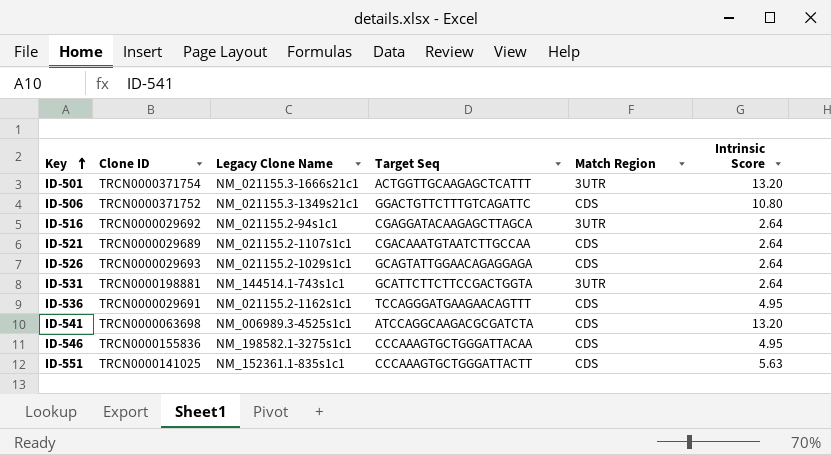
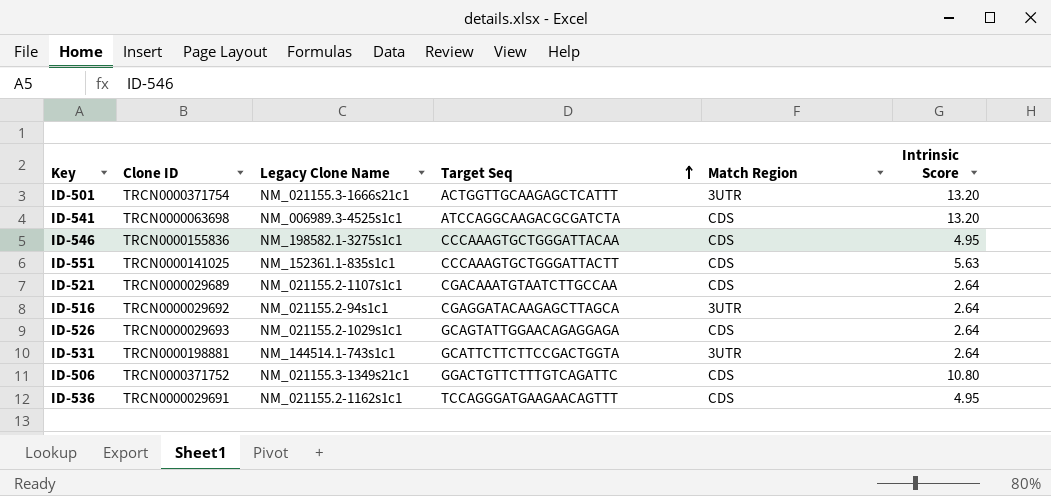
row order: Key ascending -> Target Seq ascending

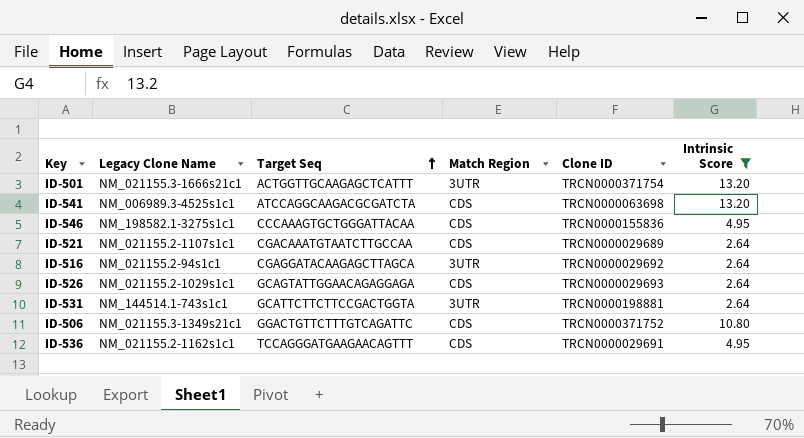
filter: none -> Intrinsic Score != 5.63
column Clone ID | position: 2 -> 5

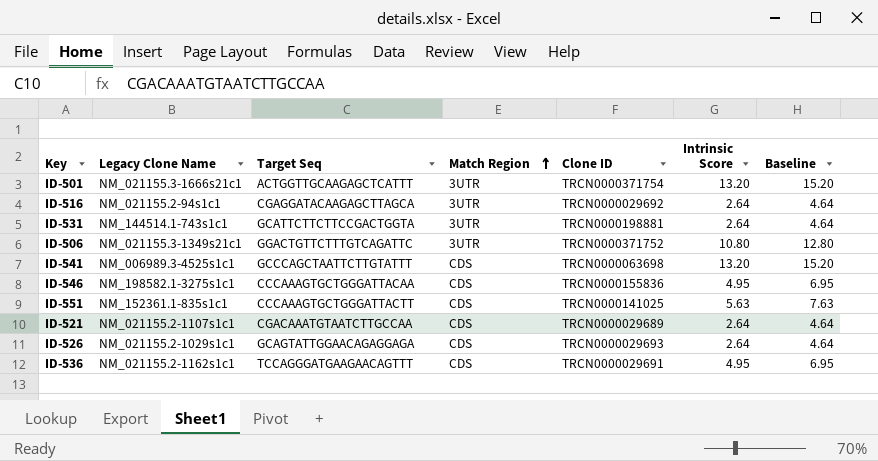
filter: Intrinsic Score != 5.63 -> none
row order: Target Seq ascending -> Match Region ascending
column Baseline | formula: none -> [Intrinsic Score] + 2
ID-506 | Match Region: CDS -> 3UTR
ID-541 | Target Seq: ATCCAGGCAAGACGCGATCTA -> GCCCAGCTAATTCTTGTATTT

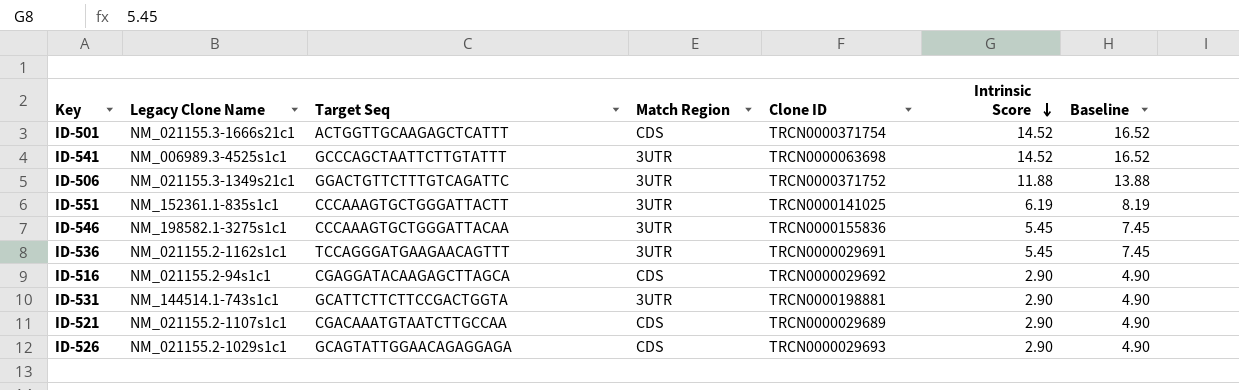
row order: Match Region ascending -> Intrinsic Score descending
ID-501 | Match Region: 3UTR -> CDS
ID-501 | Intrinsic Score: 13.20 -> 14.52
ID-501 | Baseline: 15.20 -> 16.52
ID-541 | Match Region: CDS -> 3UTR
ID-541 | Intrinsic Score: 13.20 -> 14.52
ID-541 | Baseline: 15.20 -> 16.52
ID-506 | Intrinsic Score: 10.80 -> 11.88
ID-506 | Baseline: 12.80 -> 13.88
ID-551 | Match Region: CDS -> 3UTR
ID-551 | Intrinsic Score: 5.63 -> 6.19
ID-551 | Baseline: 7.63 -> 8.19
ID-546 | Match Region: CDS -> 3UTR
ID-546 | Intrinsic Score: 4.95 -> 5.45
ID-546 | Baseline: 6.95 -> 7.45
ID-536 | Match Region: CDS -> 3UTR
ID-536 | Intrinsic Score: 4.95 -> 5.45
ID-536 | Baseline: 6.95 -> 7.45
ID-516 | Match Region: 3UTR -> CDS
ID-516 | Intrinsic Score: 2.64 -> 2.90
ID-516 | Baseline: 4.64 -> 4.90
ID-531 | Intrinsic Score: 2.64 -> 2.90
ID-531 | Baseline: 4.64 -> 4.90
ID-521 | Intrinsic Score: 2.64 -> 2.90
ID-521 | Baseline: 4.64 -> 4.90
ID-526 | Intrinsic Score: 2.64 -> 2.90
ID-526 | Baseline: 4.64 -> 4.90

